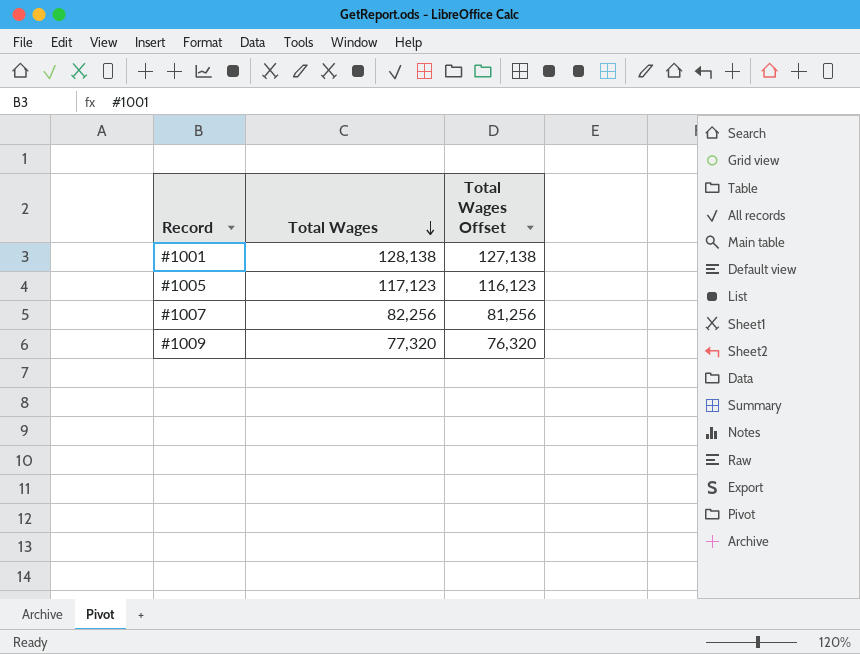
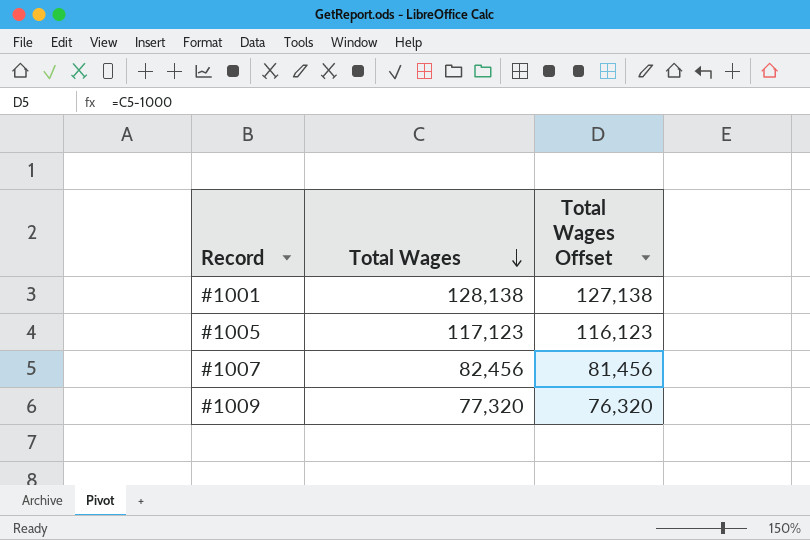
#1007 | Total Wages: 82,256 -> 82,456
#1007 | Total Wages Offset: 81,256 -> 81,456

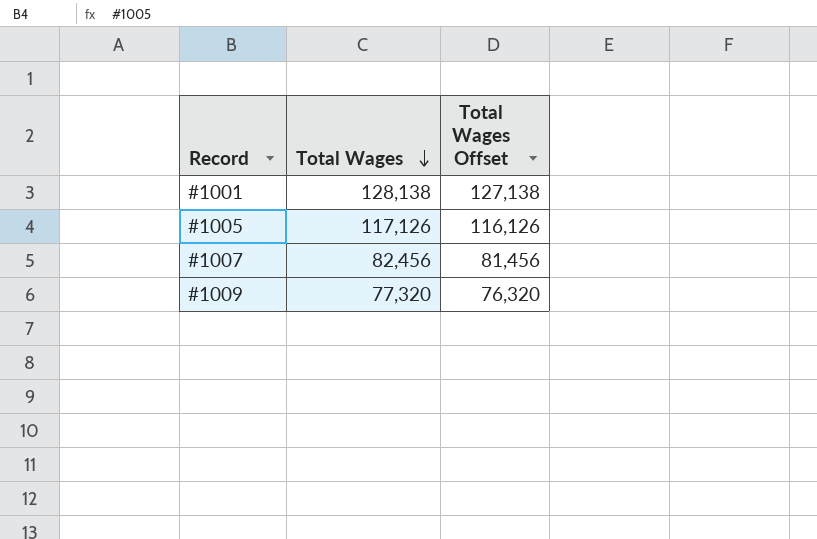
#1005 | Total Wages: 117,123 -> 117,126
#1005 | Total Wages Offset: 116,123 -> 116,126

